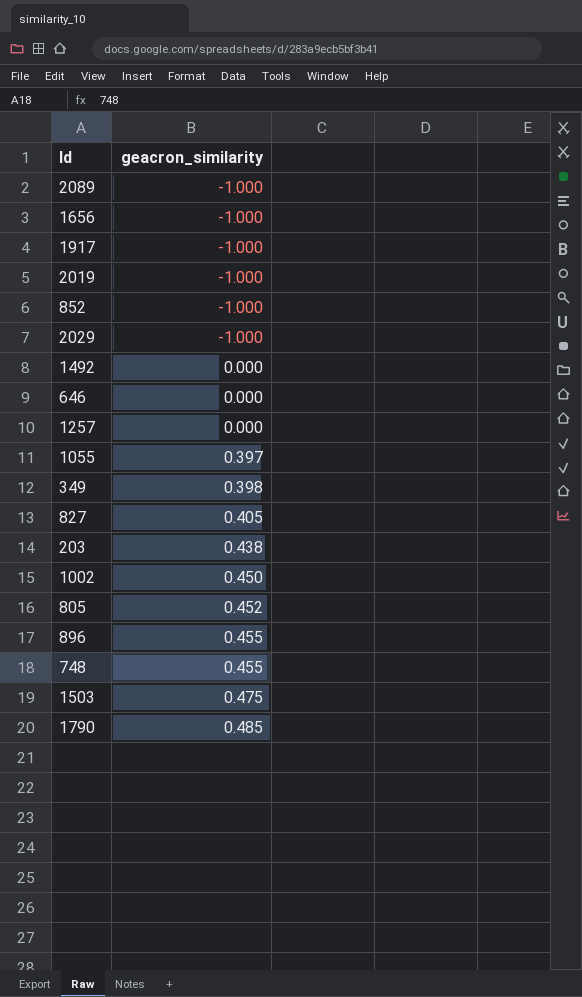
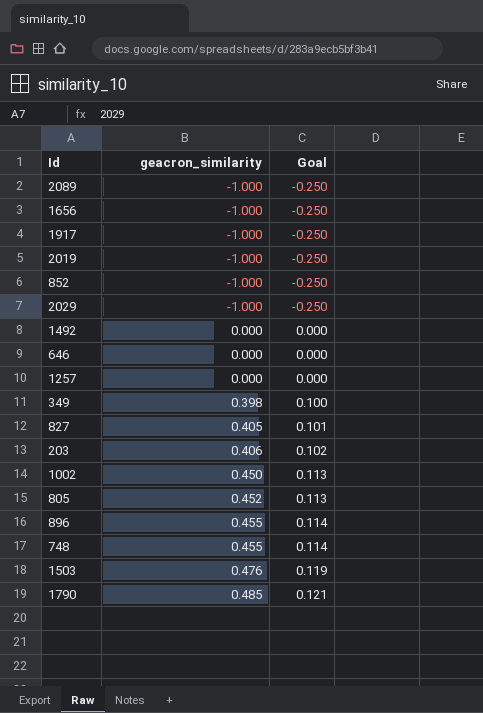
column Goal | formula: none -> [geacron_similarity] * 0.25
row 1055: 0.397 -> none
203 | geacron_similarity: 0.438 -> 0.406
1503 | geacron_similarity: 0.475 -> 0.476

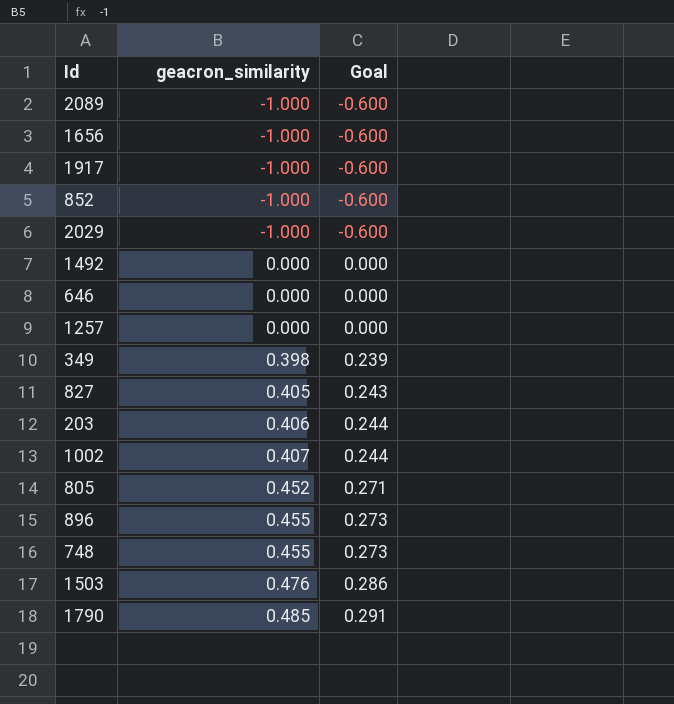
column Goal | formula: [geacron_similarity] * 0.25 -> [geacron_similarity] * 0.6
row 2019: -1.000 | -0.250 -> none
1002 | geacron_similarity: 0.450 -> 0.407

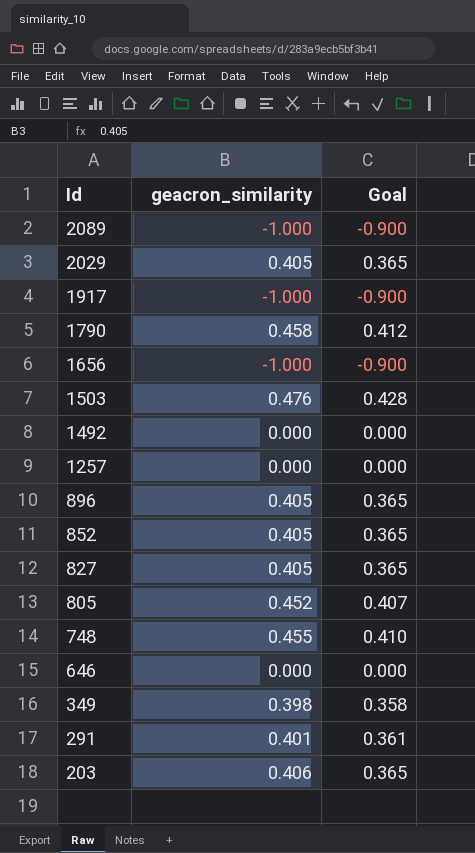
row order: geacron_similarity ascending -> Id descending
column Goal | formula: [geacron_similarity] * 0.6 -> [geacron_similarity] * 0.9
row 1002: 0.407 | 0.244 -> none
2029 | geacron_similarity: -1.000 -> 0.405
1790 | geacron_similarity: 0.485 -> 0.458
896 | geacron_similarity: 0.455 -> 0.405
852 | geacron_similarity: -1.000 -> 0.405
row 291: none -> 0.401 | 0.361

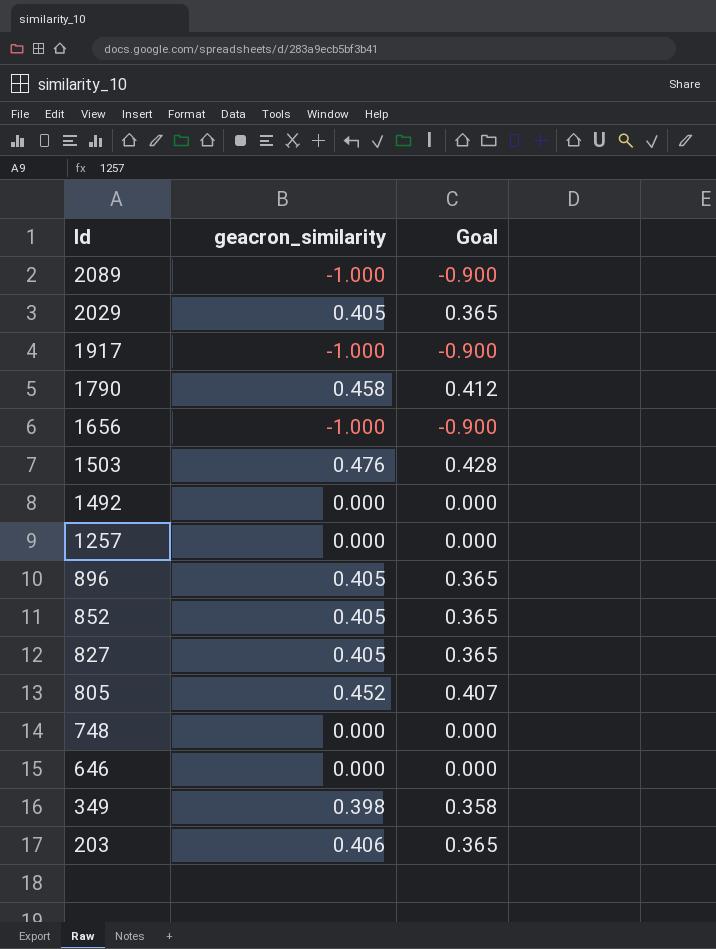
row 291: 0.401 | 0.361 -> none
748 | geacron_similarity: 0.455 -> 0.000
748 | Goal: 0.410 -> 0.000

